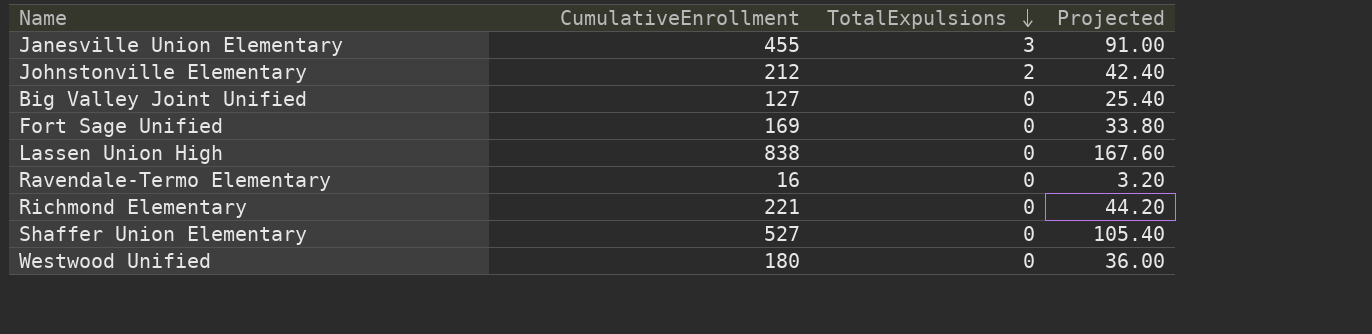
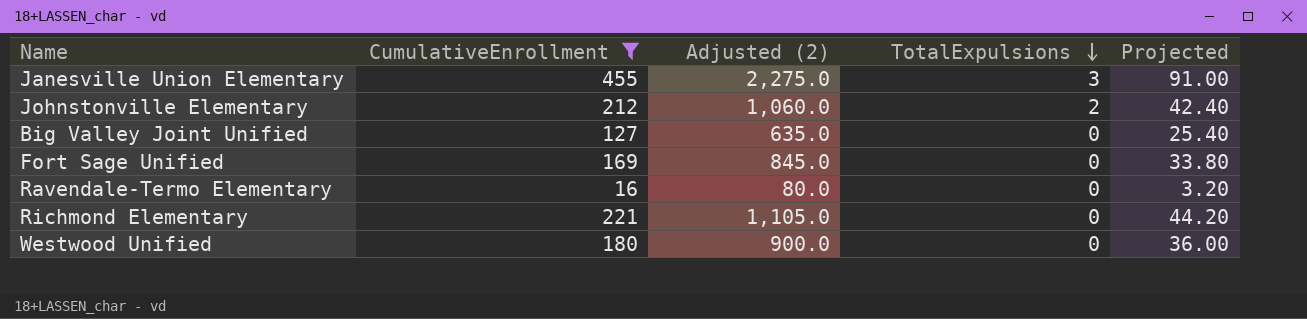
filter: none -> CumulativeEnrollment <= 455
column Adjusted (2) | formula: none -> [CumulativeEnrollment] * 5

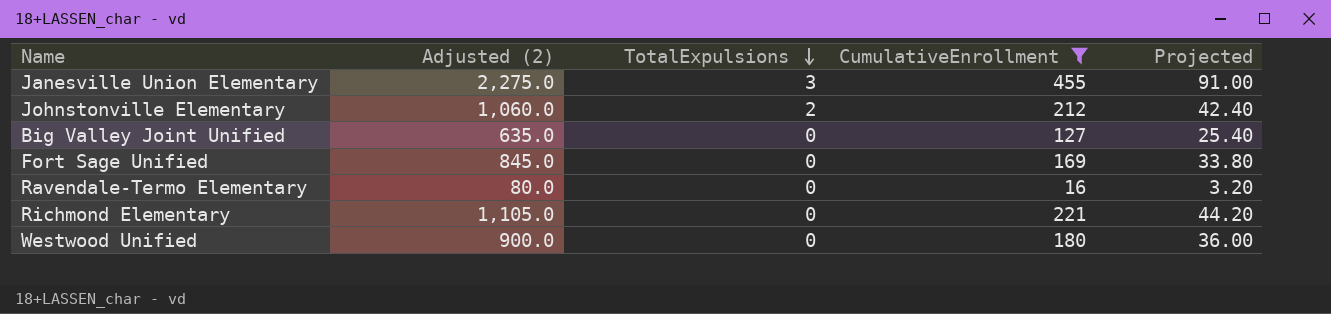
column CumulativeEnrollment | position: 2 -> 4

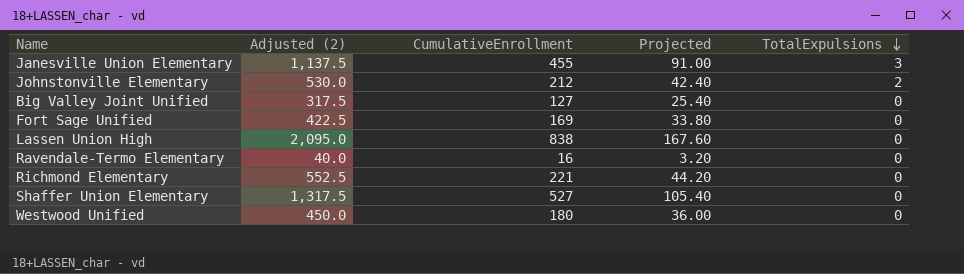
filter: CumulativeEnrollment <= 455 -> none
column Adjusted (2) | formula: [CumulativeEnrollment] * 5 -> [CumulativeEnrollment] * 2.5
column TotalExpulsions | position: 3 -> 5

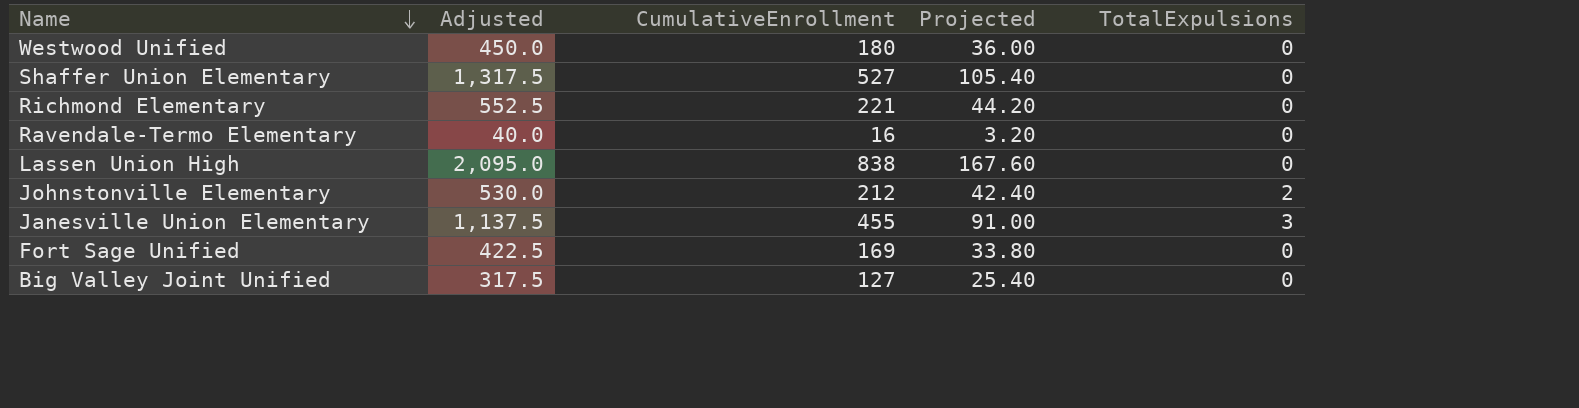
row order: TotalExpulsions descending -> Name descending
column name: Adjusted (2) -> Adjusted

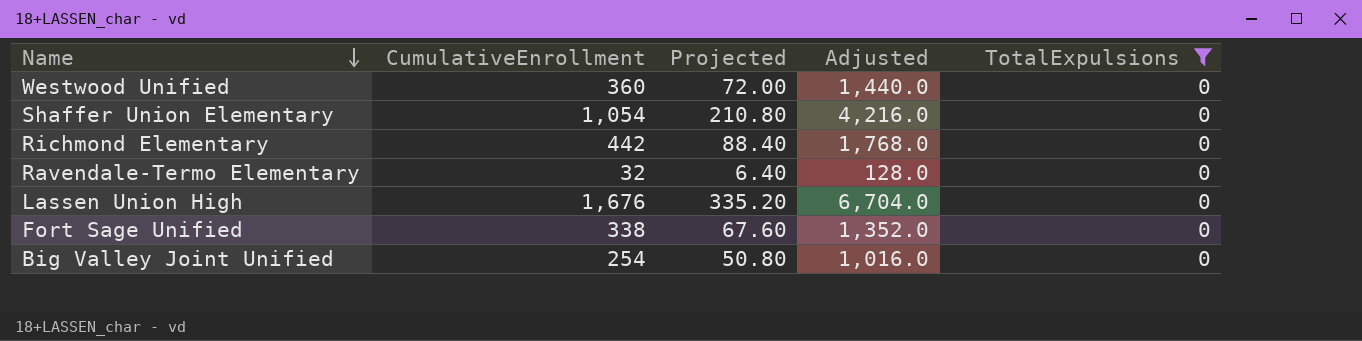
filter: none -> TotalExpulsions = 0
column Adjusted | formula: [CumulativeEnrollment] * 2.5 -> [CumulativeEnrollment] * 4
column Adjusted | position: 2 -> 4
Westwood Unified | CumulativeEnrollment: 180 -> 360
Westwood Unified | Projected: 36.00 -> 72.00
Shaffer Union Elementary | CumulativeEnrollment: 527 -> 1,054
Shaffer Union Elementary | Projected: 105.40 -> 210.80
Richmond Elementary | CumulativeEnrollment: 221 -> 442
Richmond Elementary | Projected: 44.20 -> 88.40
Ravendale-Termo Elementary | CumulativeEnrollment: 16 -> 32
Ravendale-Termo Elementary | Projected: 3.20 -> 6.40
Lassen Union High | CumulativeEnrollment: 838 -> 1,676
Lassen Union High | Projected: 167.60 -> 335.20
Fort Sage Unified | CumulativeEnrollment: 169 -> 338
Fort Sage Unified | Projected: 33.80 -> 67.60
Big Valley Joint Unified | CumulativeEnrollment: 127 -> 254
Big Valley Joint Unified | Projected: 25.40 -> 50.80

